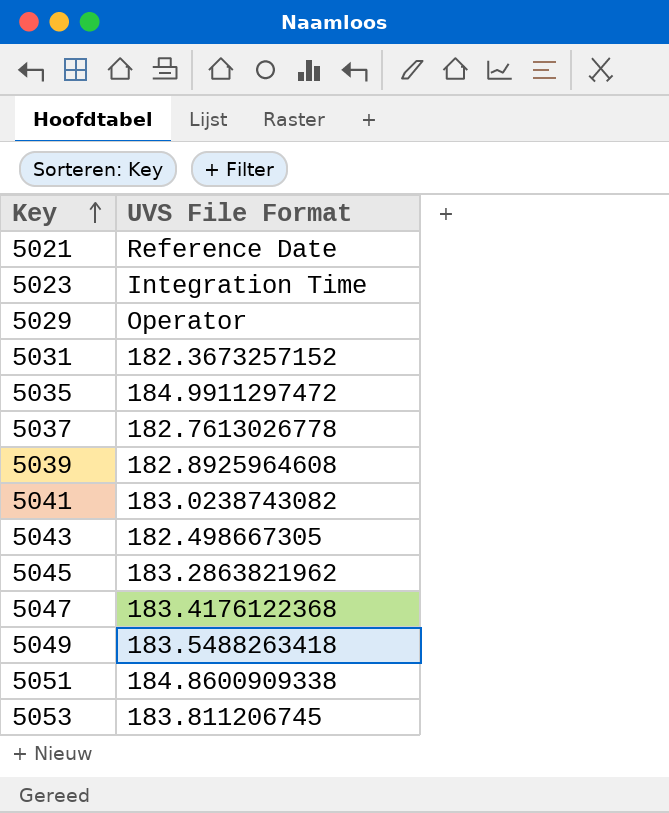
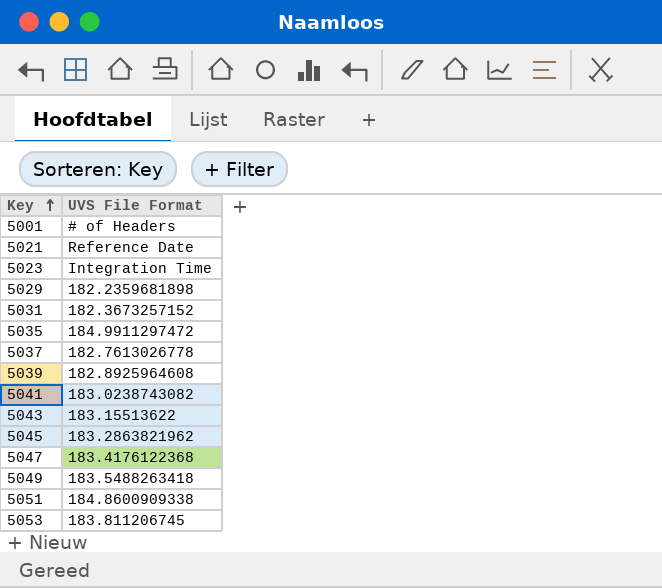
row 5001: none -> # of Headers
5029 | UVS File Format: Operator -> 182.2359681898
5043 | UVS File Format: 182.498667305 -> 183.15513622

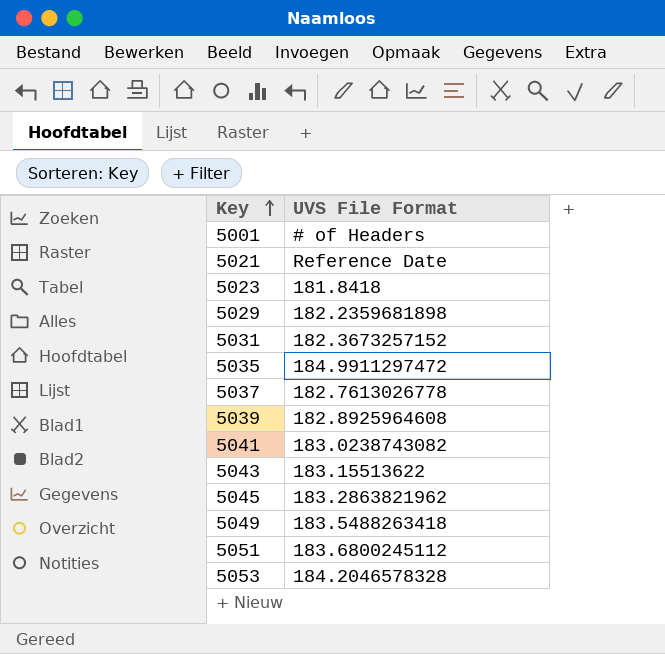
row 5047: 183.4176122368 -> none
5023 | UVS File Format: Integration Time -> 181.8418
5051 | UVS File Format: 184.8600909338 -> 183.6800245112
5053 | UVS File Format: 183.811206745 -> 184.2046578328

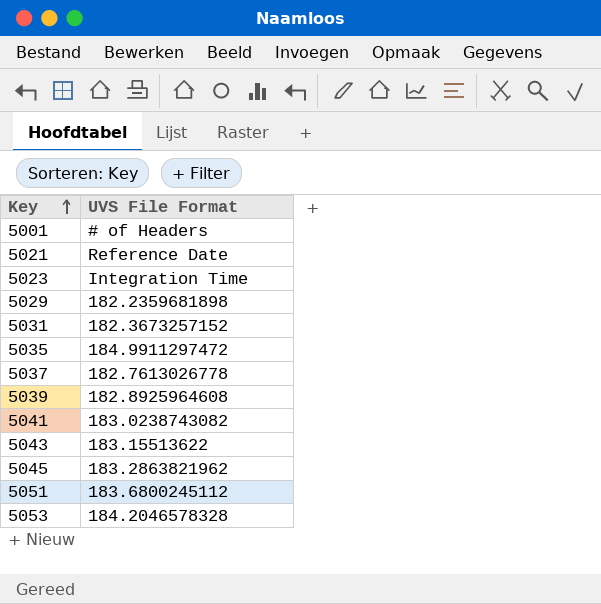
row 5049: 183.5488263418 -> none
5023 | UVS File Format: 181.8418 -> Integration Time

